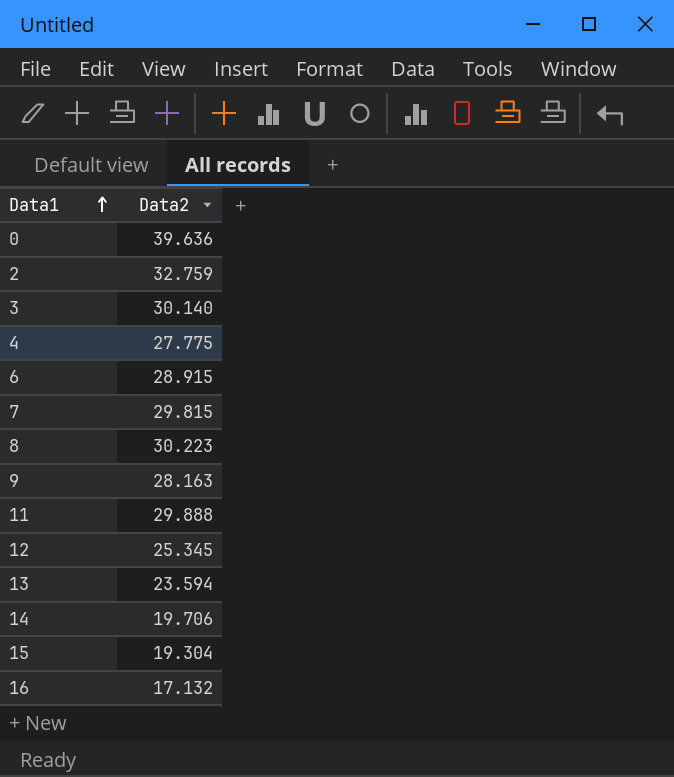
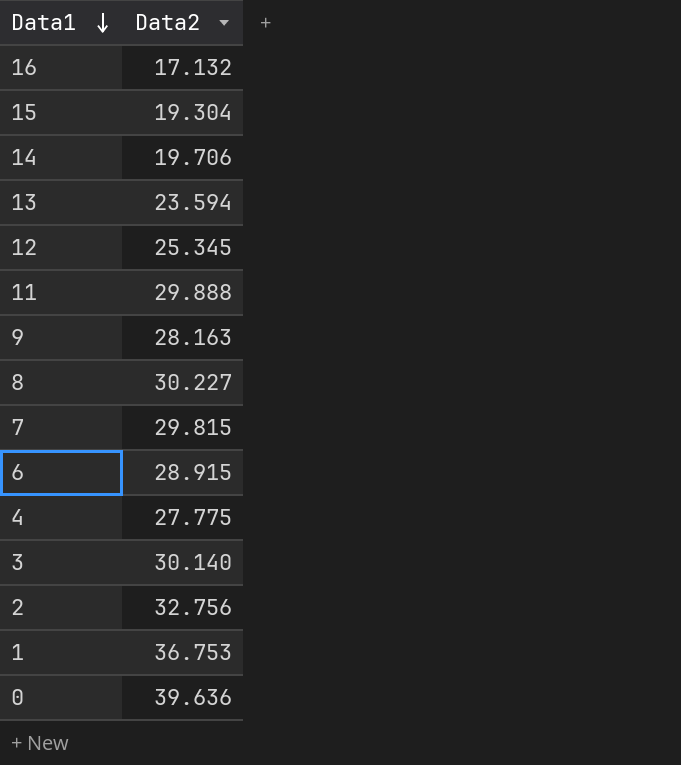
row order: Data1 ascending -> Data1 descending
8 | Data2: 30.223 -> 30.227
2 | Data2: 32.759 -> 32.756
row 1: none -> 36.753

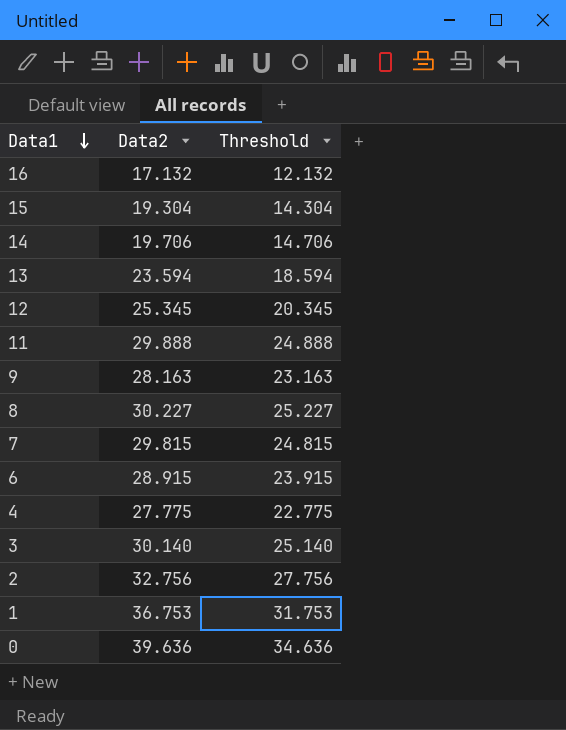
column Threshold | formula: none -> [Data2] - 5

